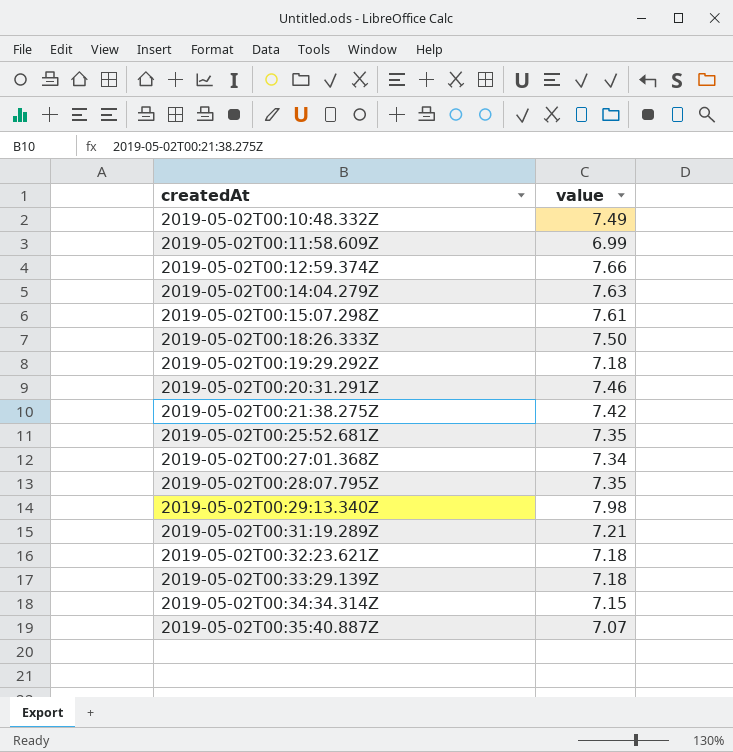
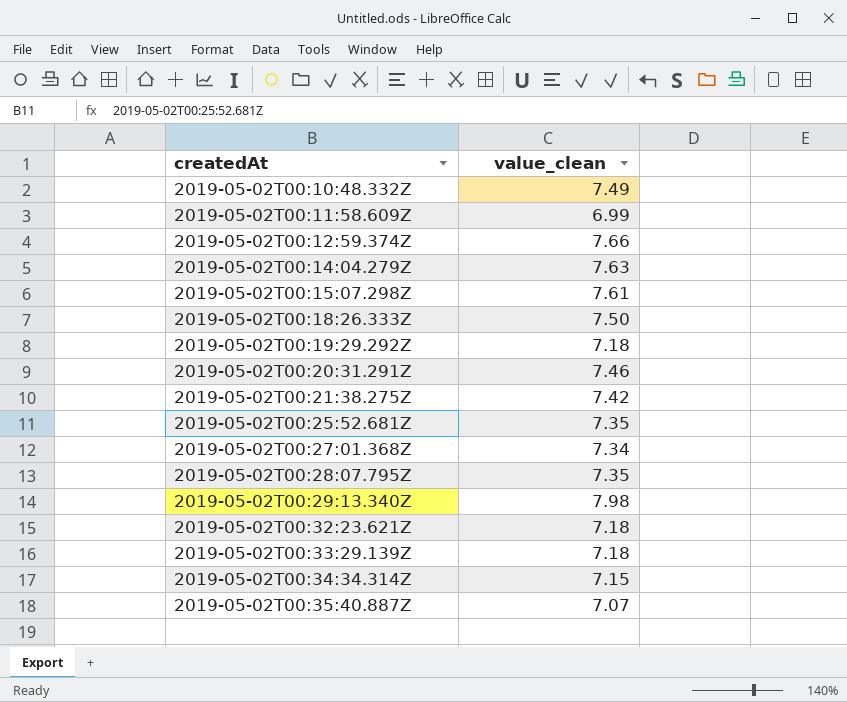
column name: value -> value_clean
row 2019-05-02T00:31:19.289Z: 7.21 -> none

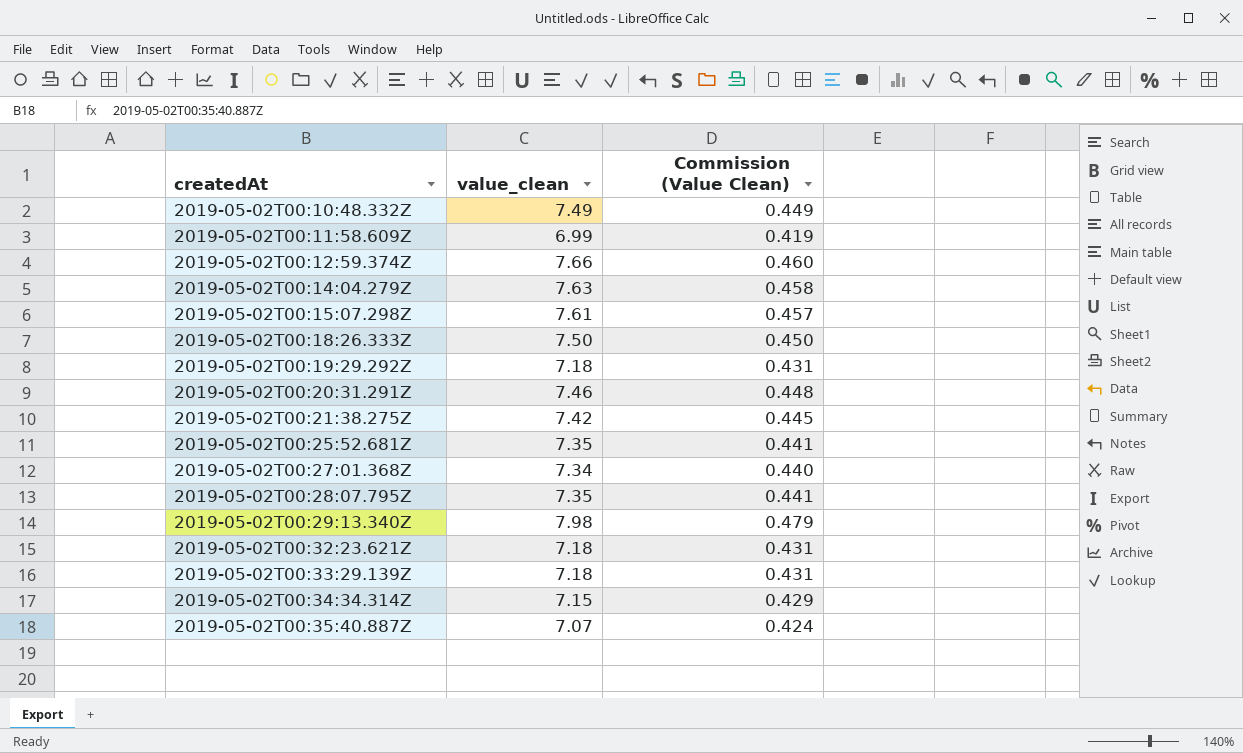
column Commission (Value Clean) | formula: none -> [value_clean] * 0.06

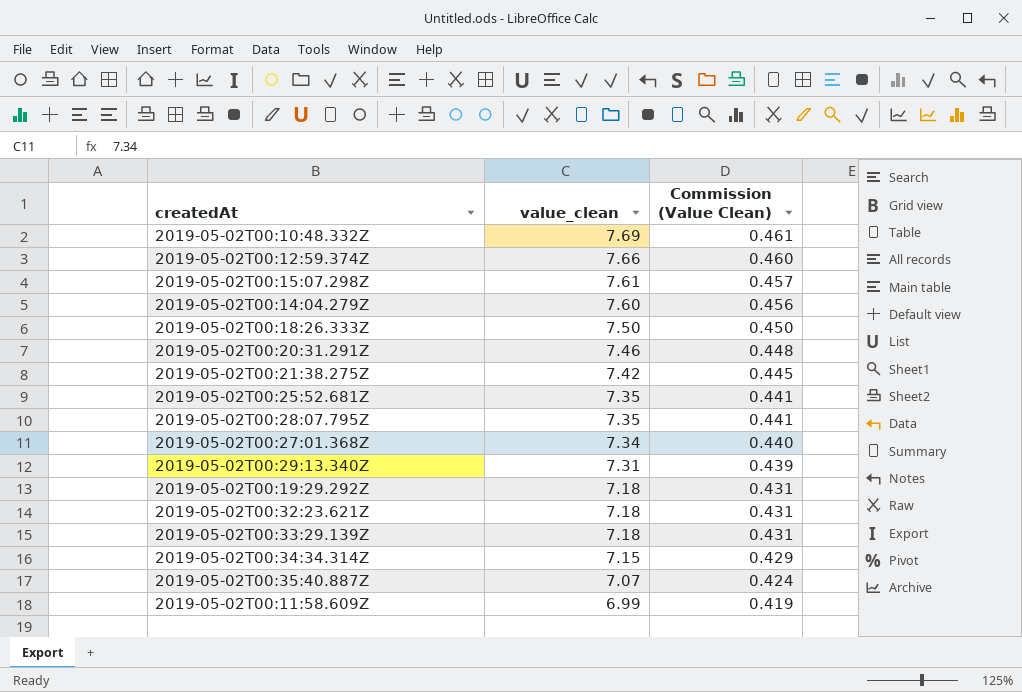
row order: createdAt ascending -> value_clean descending
2019-05-02T00:10:48.332Z | value_clean: 7.49 -> 7.69
2019-05-02T00:10:48.332Z | Commission (Value Clean): 0.449 -> 0.461
2019-05-02T00:14:04.279Z | value_clean: 7.63 -> 7.60
2019-05-02T00:14:04.279Z | Commission (Value Clean): 0.458 -> 0.456
2019-05-02T00:29:13.340Z | value_clean: 7.98 -> 7.31
2019-05-02T00:29:13.340Z | Commission (Value Clean): 0.479 -> 0.439

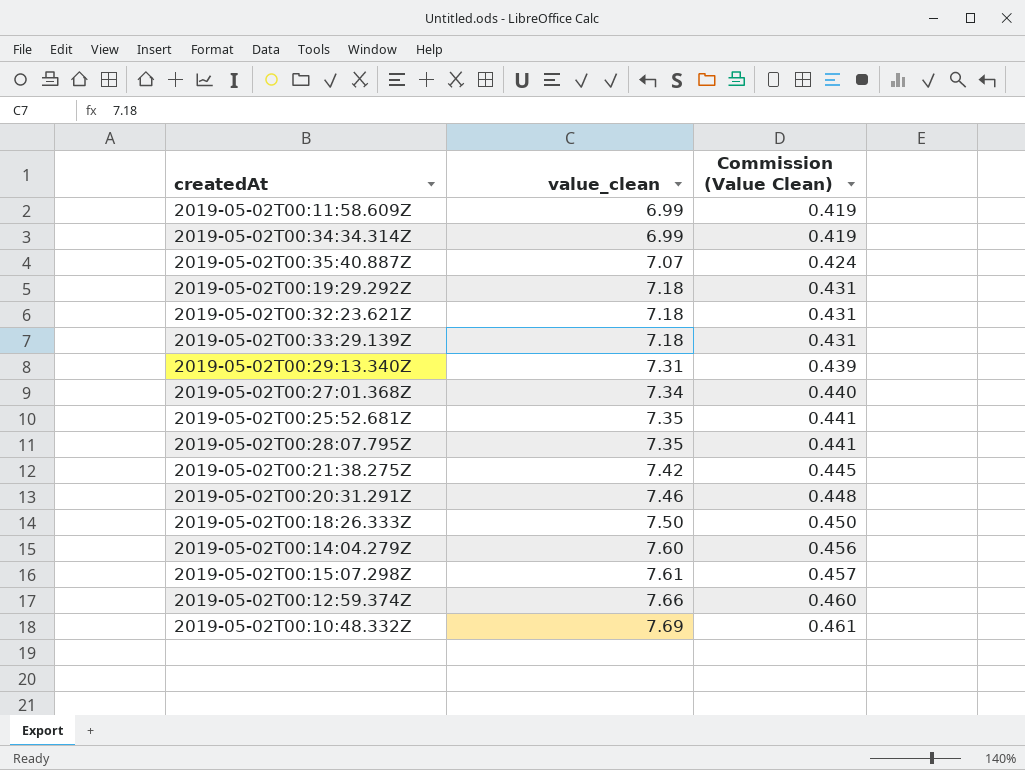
row order: value_clean descending -> value_clean ascending
2019-05-02T00:34:34.314Z | value_clean: 7.15 -> 6.99
2019-05-02T00:34:34.314Z | Commission (Value Clean): 0.429 -> 0.419

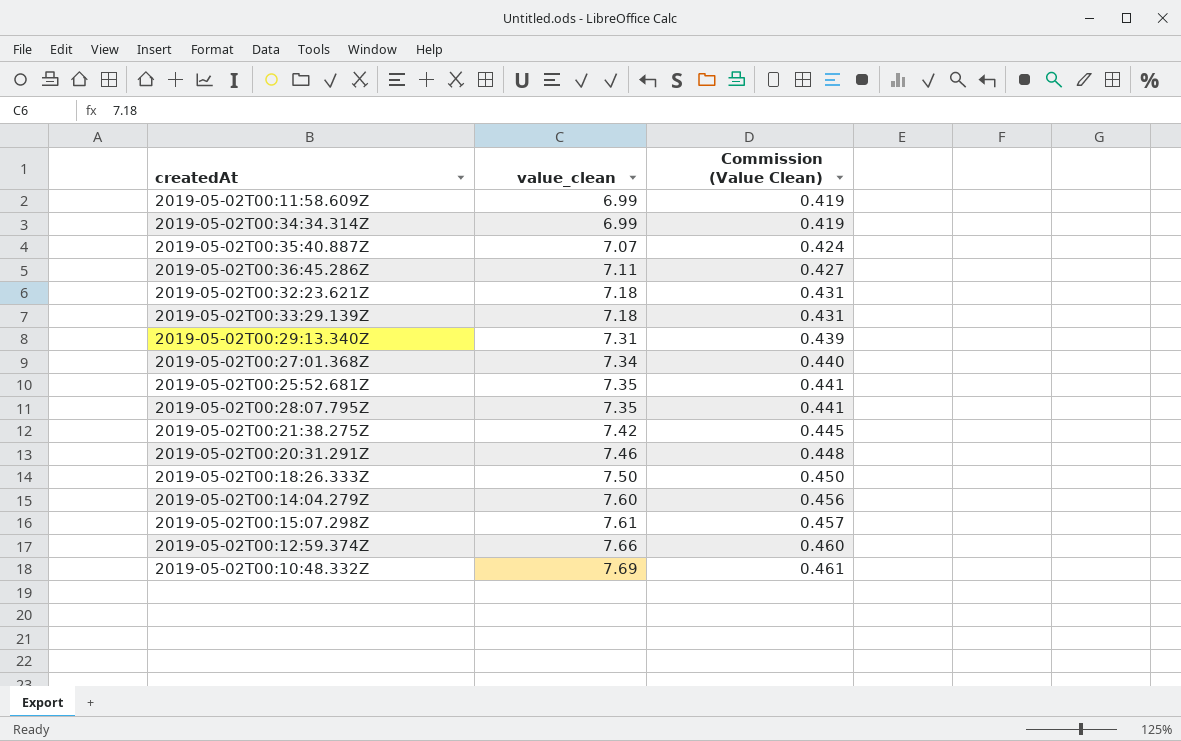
row 2019-05-02T00:19:29.292Z: 7.18 | 0.431 -> none
row 2019-05-02T00:36:45.286Z: none -> 7.11 | 0.427

